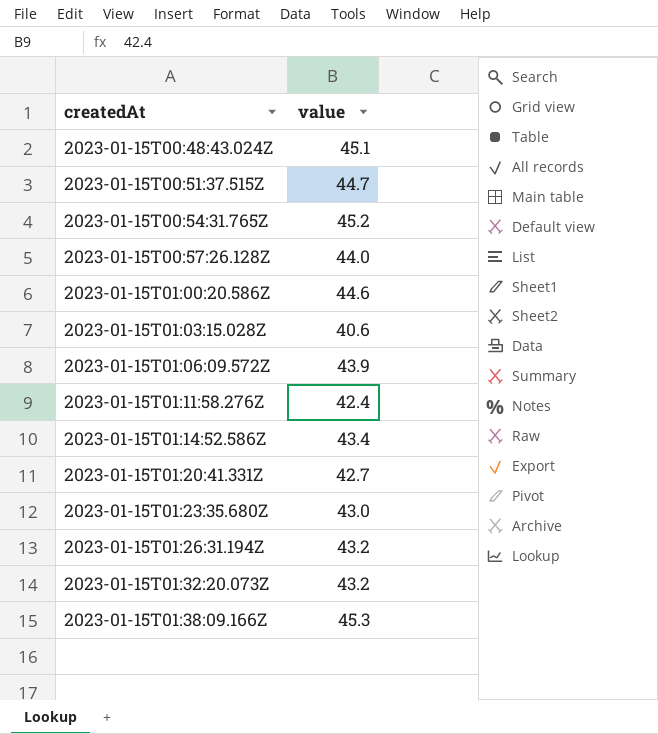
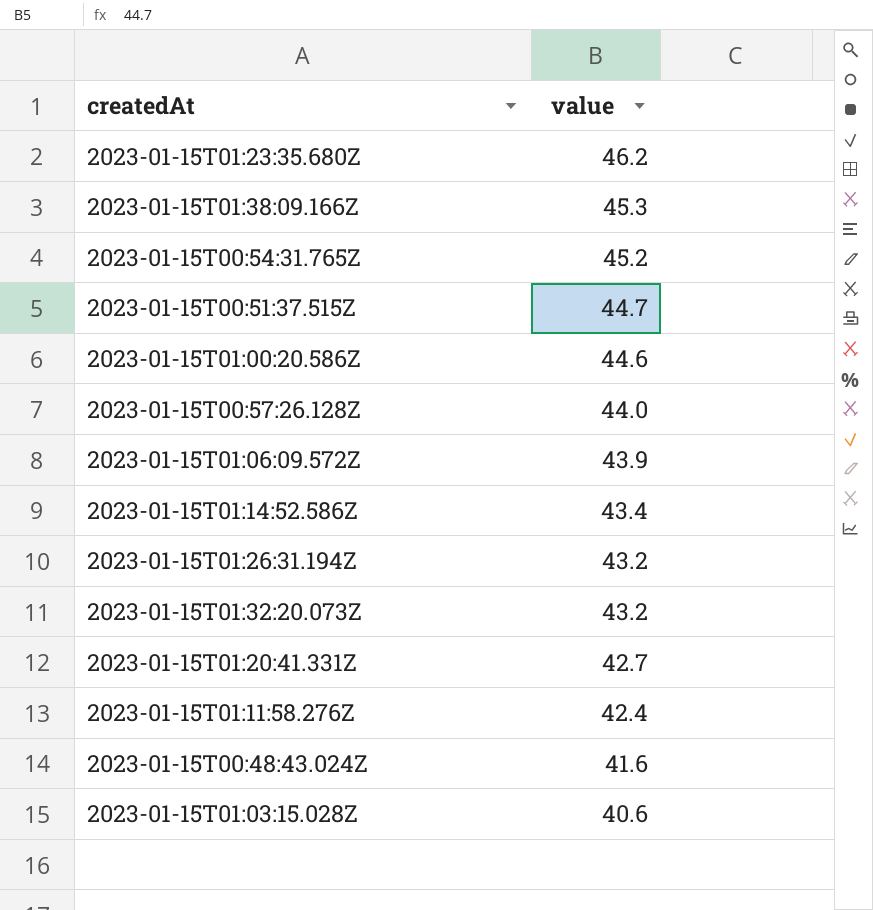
row order: createdAt ascending -> value descending
2023-01-15T01:23:35.680Z | value: 43.0 -> 46.2
2023-01-15T00:48:43.024Z | value: 45.1 -> 41.6

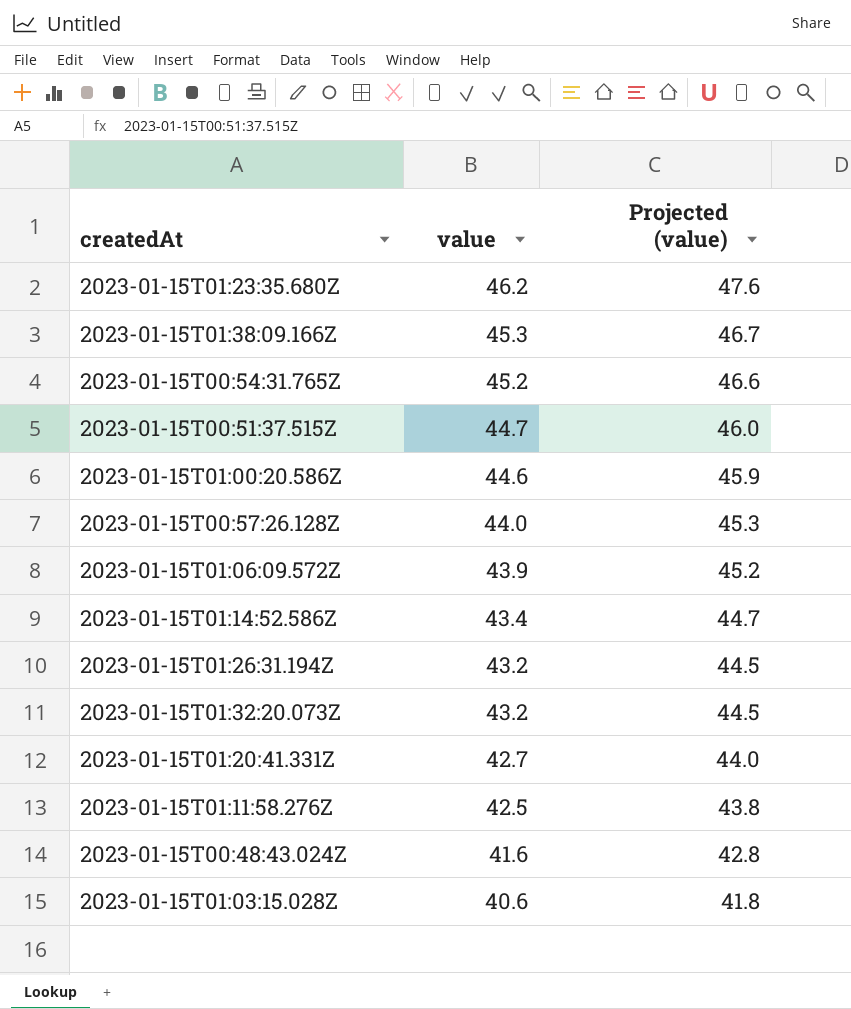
column Projected (value) | formula: none -> [value] * 1.03
2023-01-15T01:11:58.276Z | value: 42.4 -> 42.5

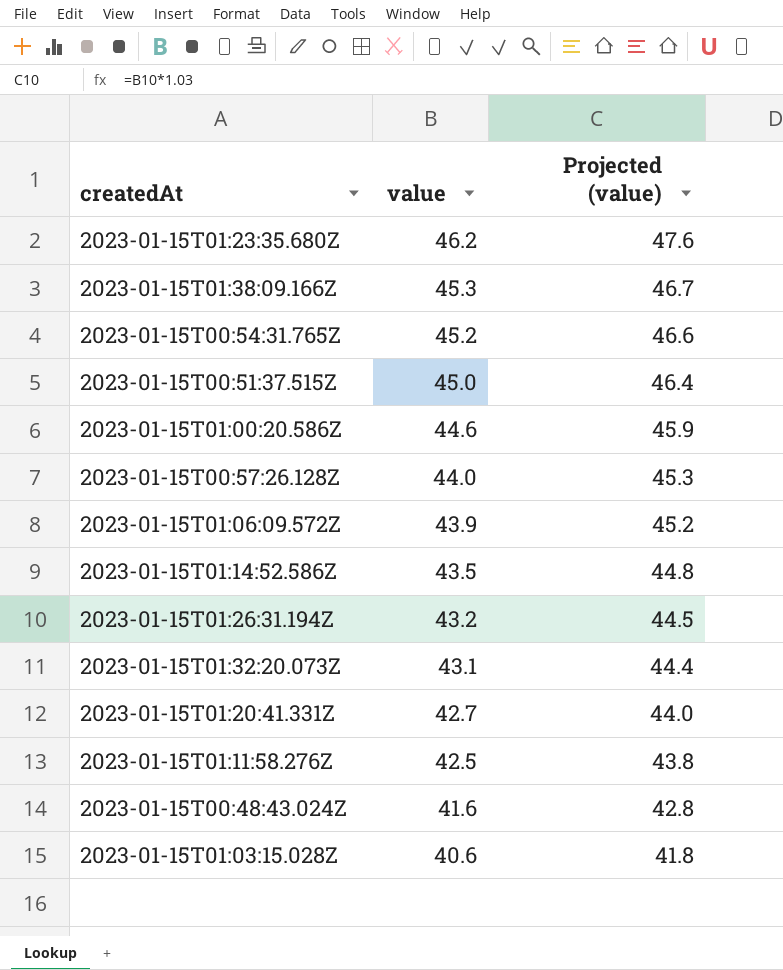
2023-01-15T00:51:37.515Z | value: 44.7 -> 45.0
2023-01-15T00:51:37.515Z | Projected (value): 46.0 -> 46.4
2023-01-15T01:14:52.586Z | value: 43.4 -> 43.5
2023-01-15T01:14:52.586Z | Projected (value): 44.7 -> 44.8
2023-01-15T01:32:20.073Z | value: 43.2 -> 43.1
2023-01-15T01:32:20.073Z | Projected (value): 44.5 -> 44.4

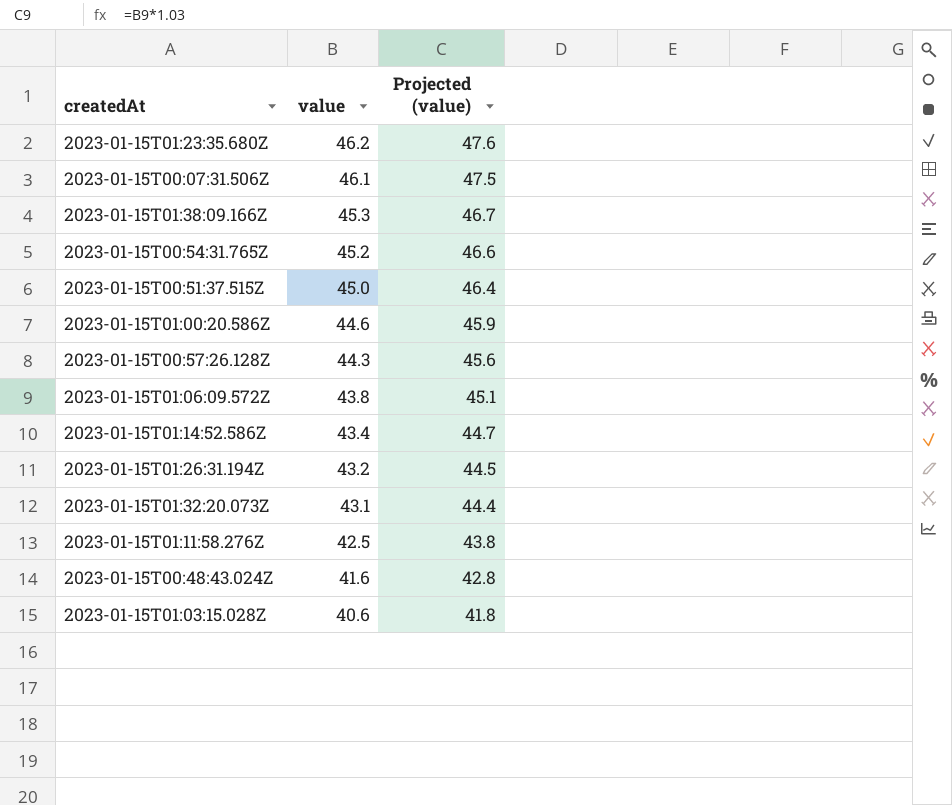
row 2023-01-15T01:20:41.331Z: 42.7 | 44.0 -> none
row 2023-01-15T00:07:31.506Z: none -> 46.1 | 47.5
2023-01-15T00:57:26.128Z | value: 44.0 -> 44.3
2023-01-15T00:57:26.128Z | Projected (value): 45.3 -> 45.6
2023-01-15T01:06:09.572Z | value: 43.9 -> 43.8
2023-01-15T01:06:09.572Z | Projected (value): 45.2 -> 45.1
2023-01-15T01:14:52.586Z | value: 43.5 -> 43.4
2023-01-15T01:14:52.586Z | Projected (value): 44.8 -> 44.7

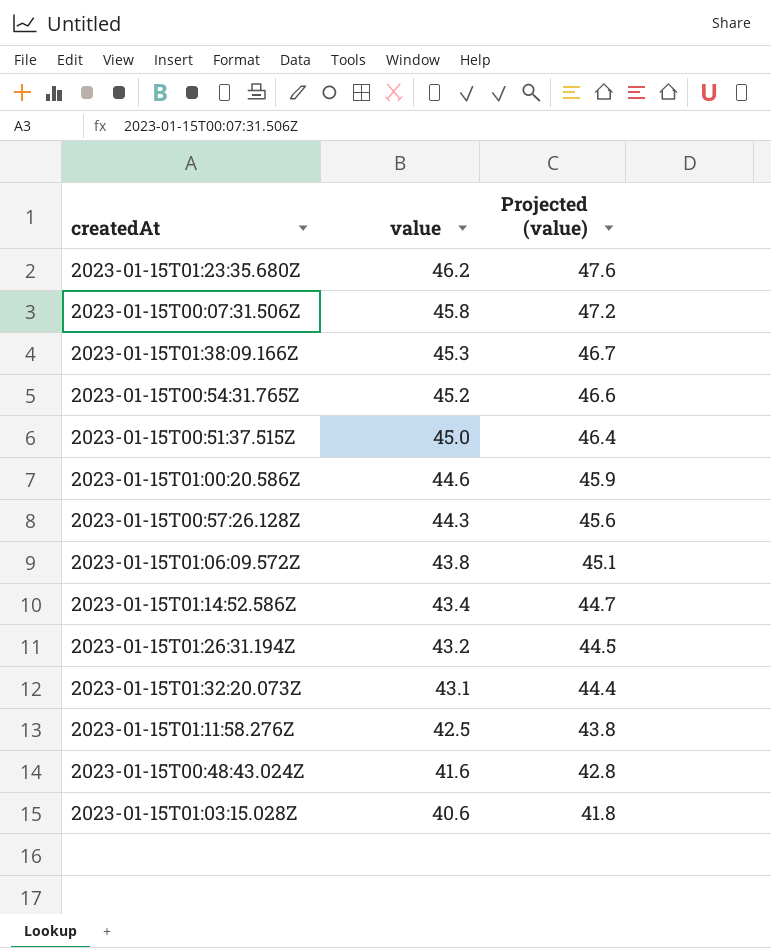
2023-01-15T00:07:31.506Z | value: 46.1 -> 45.8
2023-01-15T00:07:31.506Z | Projected (value): 47.5 -> 47.2

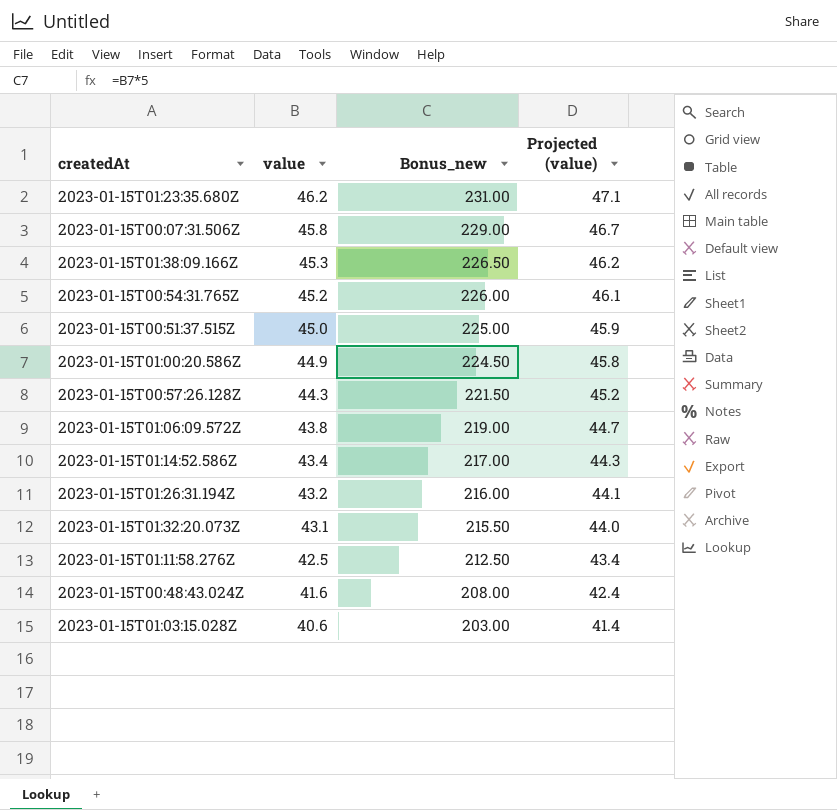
column Bonus_new | formula: none -> [value] * 5
column Projected (value) | formula: [value] * 1.03 -> [value] * 1.02
2023-01-15T01:00:20.586Z | value: 44.6 -> 44.9

